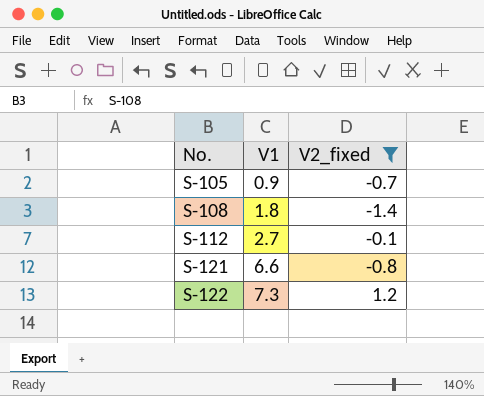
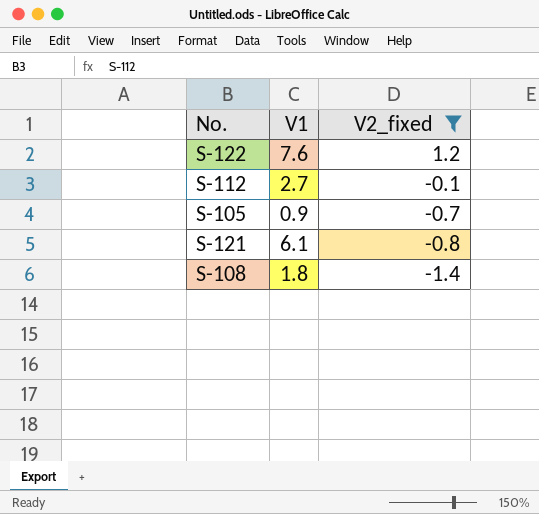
row order: No. ascending -> V2_fixed descending
S-122 | V1: 7.3 -> 7.6
S-121 | V1: 6.6 -> 6.1

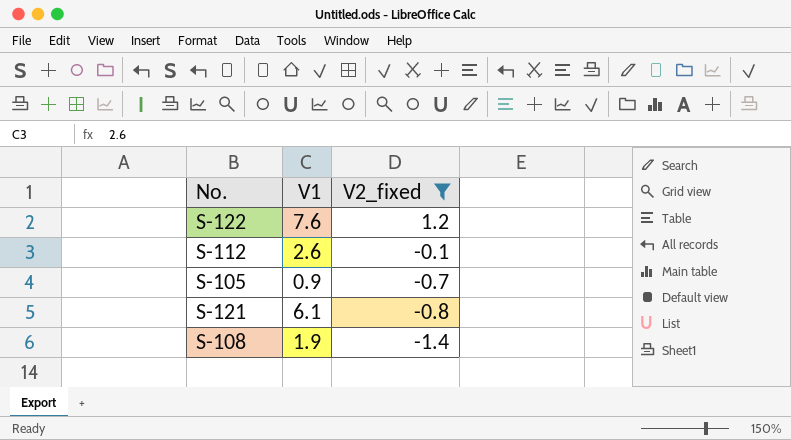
S-112 | V1: 2.7 -> 2.6
S-108 | V1: 1.8 -> 1.9

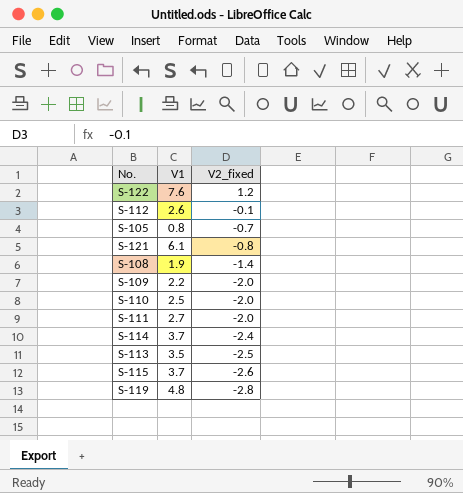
filter: V2_fixed >= -1.4 -> none
S-105 | V1: 0.9 -> 0.8

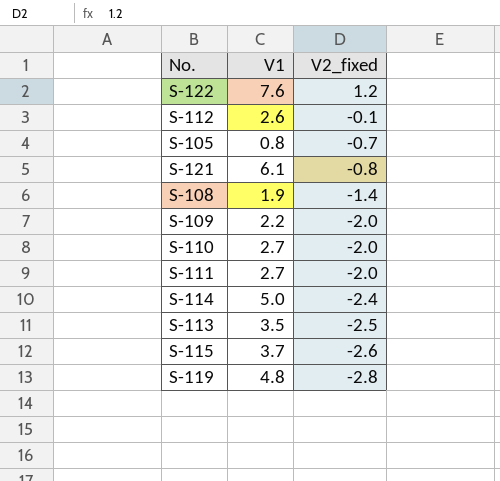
S-110 | V1: 2.5 -> 2.7
S-114 | V1: 3.7 -> 5.0

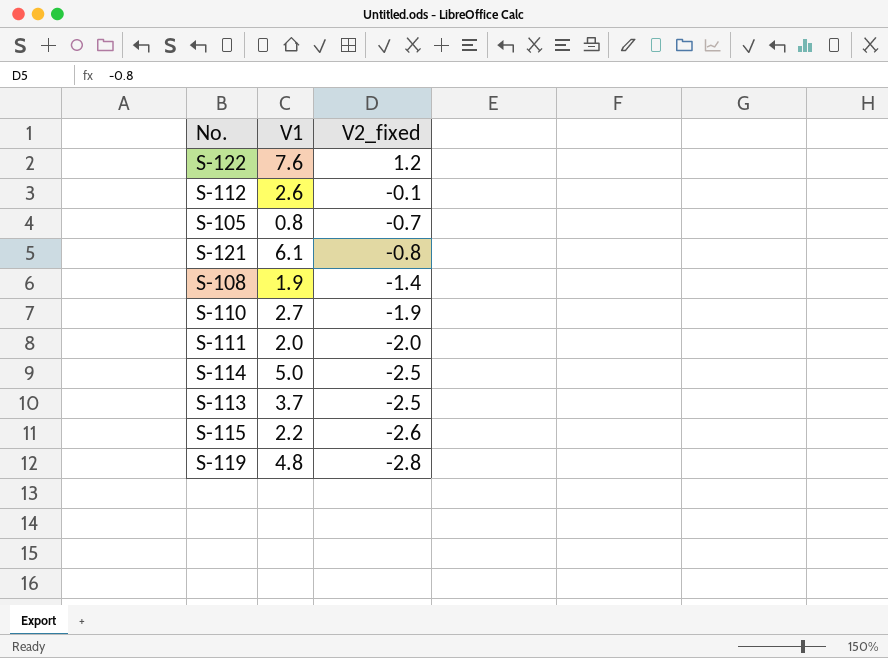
row S-109: 2.2 | -2.0 -> none
S-110 | V2_fixed: -2.0 -> -1.9
S-111 | V1: 2.7 -> 2.0
S-114 | V2_fixed: -2.4 -> -2.5
S-113 | V1: 3.5 -> 3.7
S-115 | V1: 3.7 -> 2.2

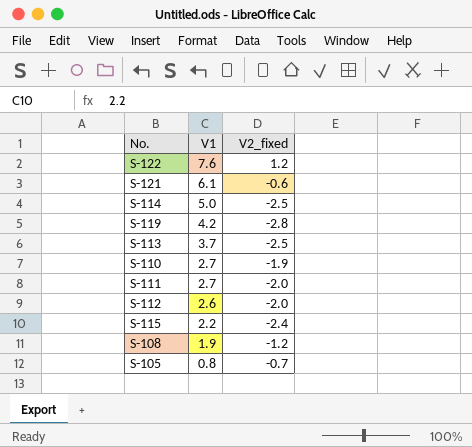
row order: V2_fixed descending -> V1 descending
S-121 | V2_fixed: -0.8 -> -0.6
S-119 | V1: 4.8 -> 4.2
S-111 | V1: 2.0 -> 2.7
S-112 | V2_fixed: -0.1 -> -2.0
S-115 | V2_fixed: -2.6 -> -2.4
S-108 | V2_fixed: -1.4 -> -1.2

